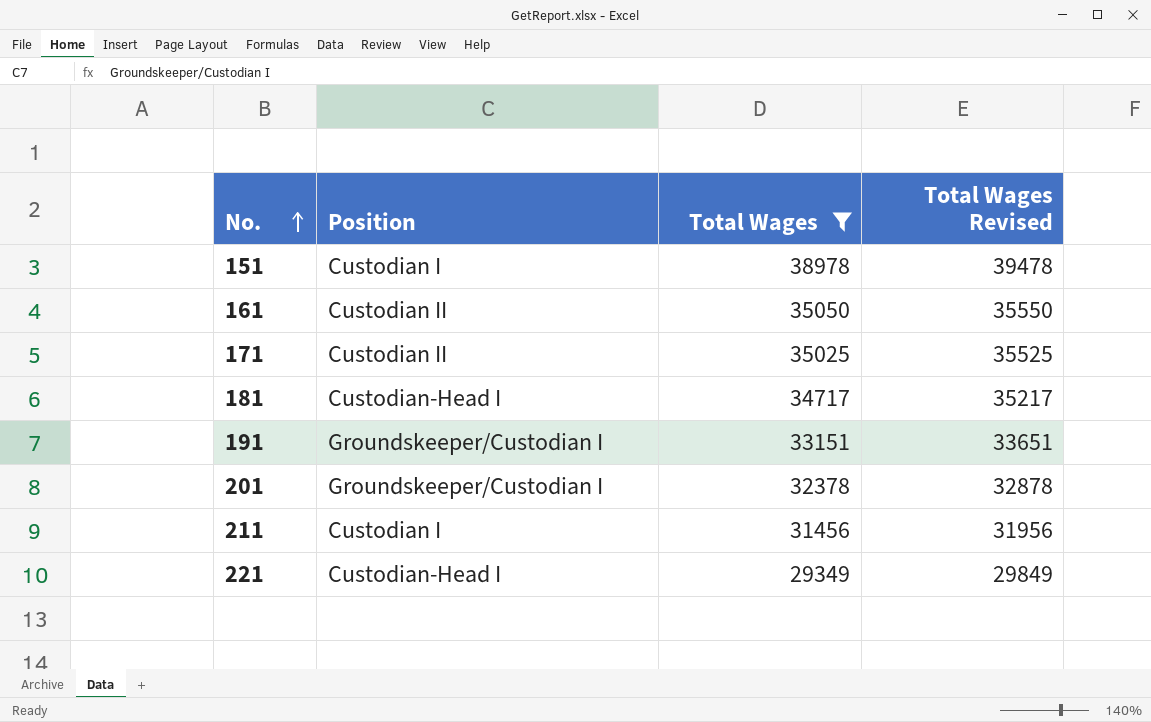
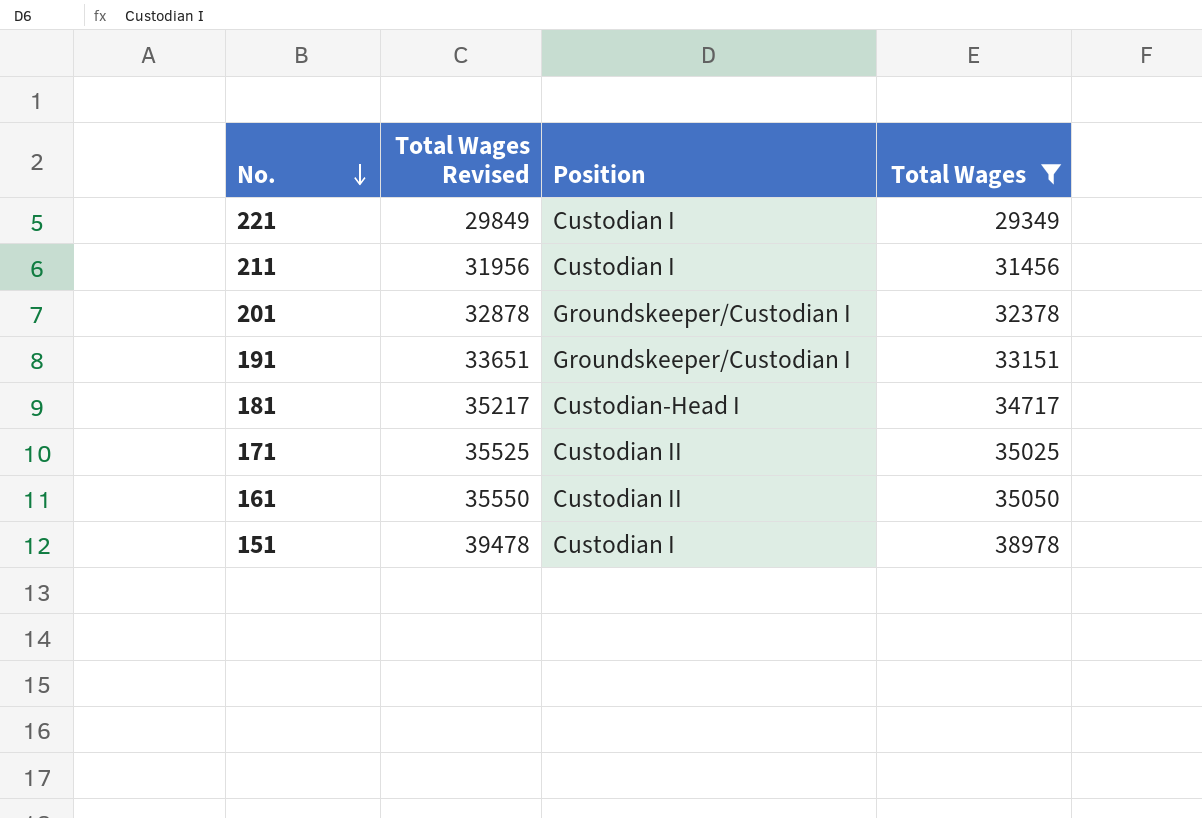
row order: No. ascending -> No. descending
column Total Wages Revised | position: 4 -> 2
221 | Position: Custodian-Head I -> Custodian I

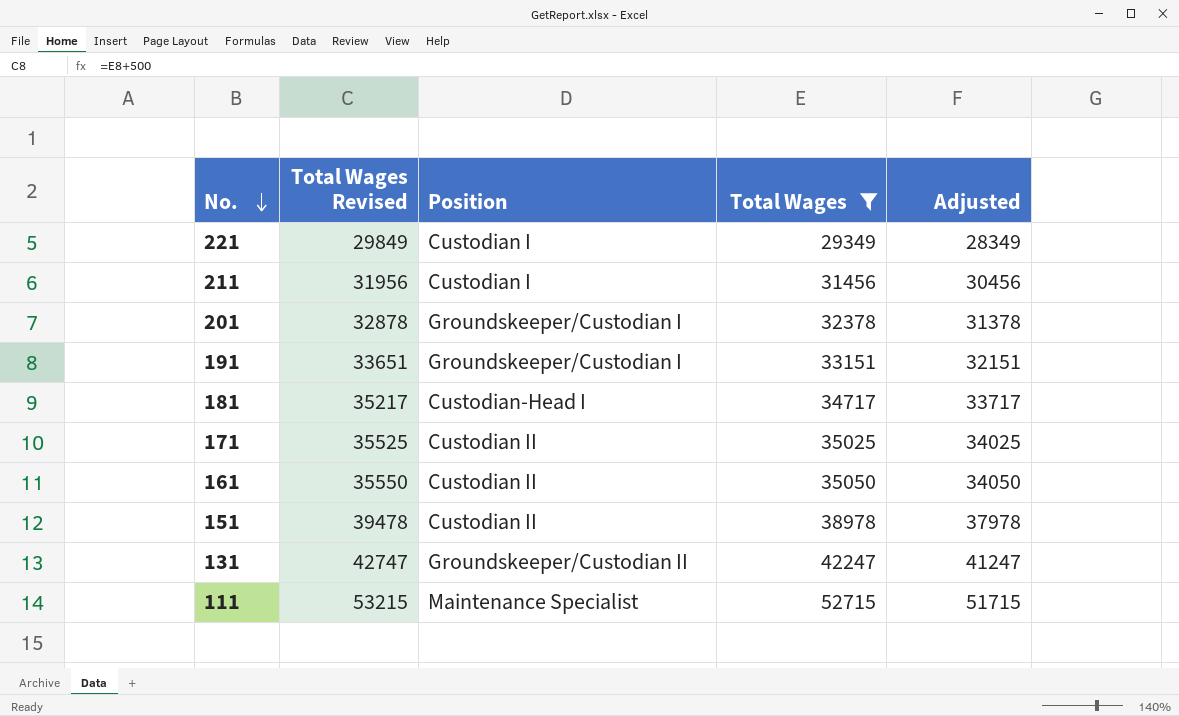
column Adjusted | formula: none -> [Total Wages] - 1000
151 | Position: Custodian I -> Custodian II
row 131: none -> 42747 | Groundskeeper/Custodian II | 42247 | 41247
row 111: none -> 53215 | Maintenance Specialist | 52715 | 51715

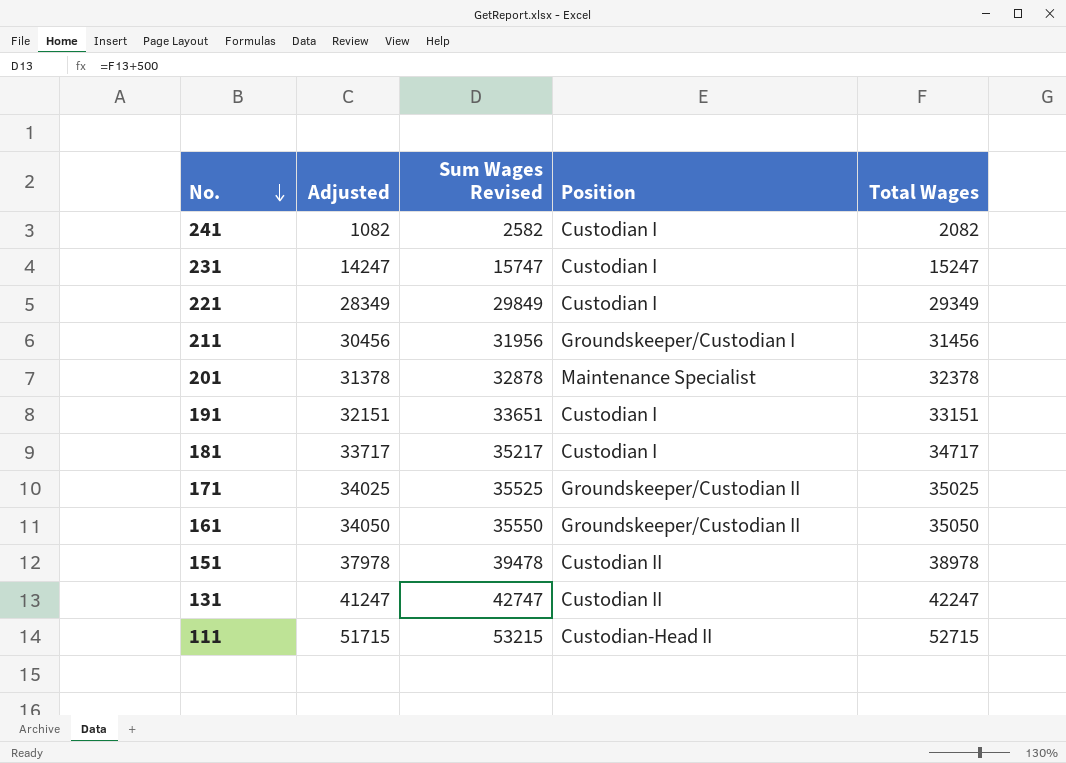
filter: Total Wages >= 29349 -> none
column Adjusted | position: 5 -> 2
column name: Total Wages Revised -> Sum Wages Revised
211 | Position: Custodian I -> Groundskeeper/Custodian I
201 | Position: Groundskeeper/Custodian I -> Maintenance Specialist
191 | Position: Groundskeeper/Custodian I -> Custodian I
181 | Position: Custodian-Head I -> Custodian I
171 | Position: Custodian II -> Groundskeeper/Custodian II
161 | Position: Custodian II -> Groundskeeper/Custodian II
131 | Position: Groundskeeper/Custodian II -> Custodian II
111 | Position: Maintenance Specialist -> Custodian-Head II

